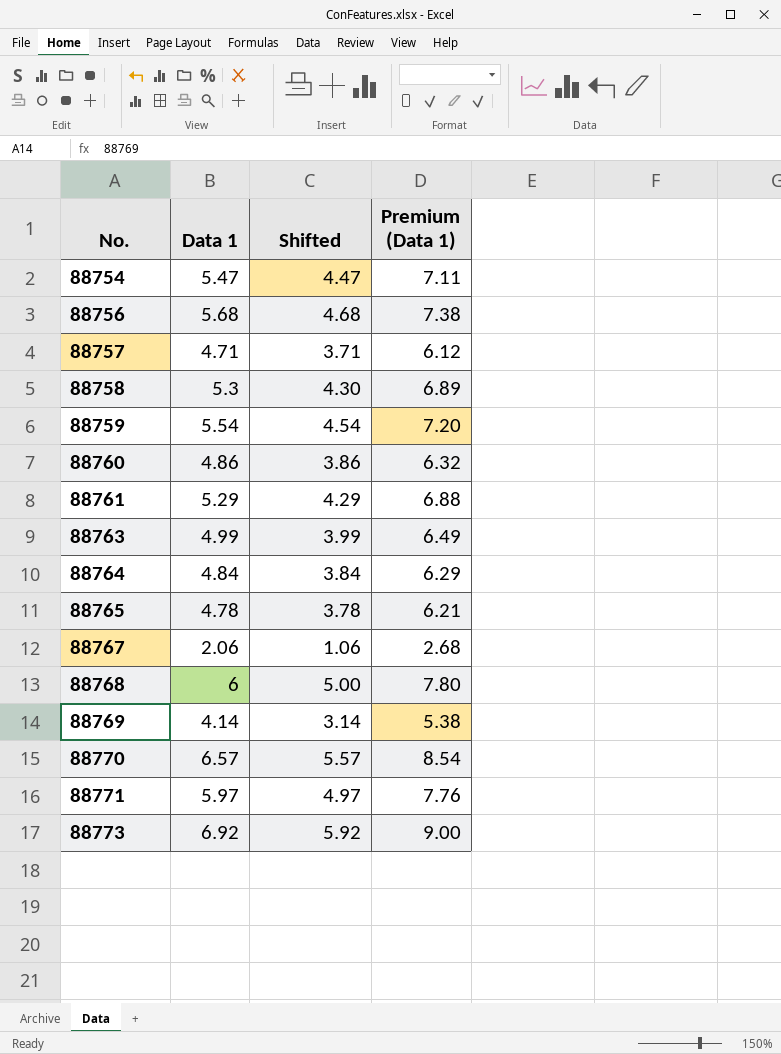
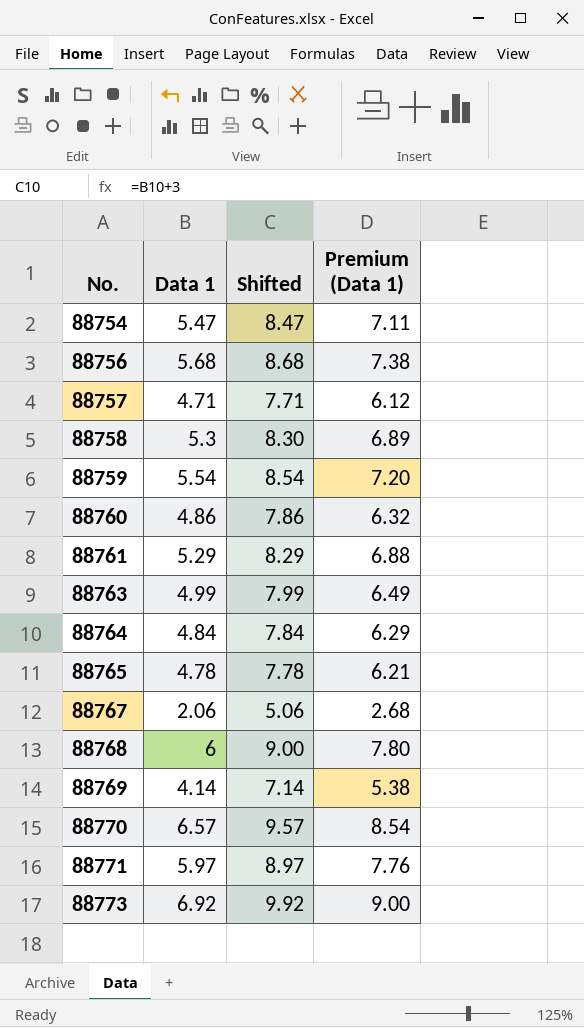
column Shifted | formula: [Data 1] - 1 -> [Data 1] + 3

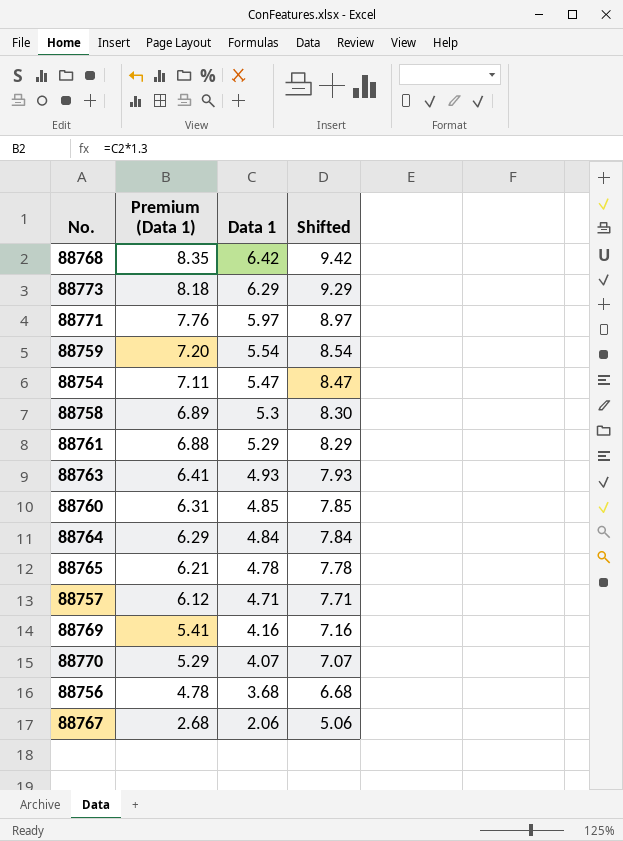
row order: No. ascending -> Premium (Data 1) descending
column Premium (Data 1) | position: 4 -> 2
88768 | Premium (Data 1): 7.80 -> 8.35
88768 | Data 1: 6 -> 6.42
88768 | Shifted: 9.00 -> 9.42
88773 | Premium (Data 1): 9.00 -> 8.18
88773 | Data 1: 6.92 -> 6.29
88773 | Shifted: 9.92 -> 9.29
88763 | Premium (Data 1): 6.49 -> 6.41
88763 | Data 1: 4.99 -> 4.93
88763 | Shifted: 7.99 -> 7.93
88760 | Premium (Data 1): 6.32 -> 6.31
88760 | Data 1: 4.86 -> 4.85
88760 | Shifted: 7.86 -> 7.85
88769 | Premium (Data 1): 5.38 -> 5.41
88769 | Data 1: 4.14 -> 4.16
88769 | Shifted: 7.14 -> 7.16
88770 | Premium (Data 1): 8.54 -> 5.29
88770 | Data 1: 6.57 -> 4.07
88770 | Shifted: 9.57 -> 7.07
88756 | Premium (Data 1): 7.38 -> 4.78
88756 | Data 1: 5.68 -> 3.68
88756 | Shifted: 8.68 -> 6.68

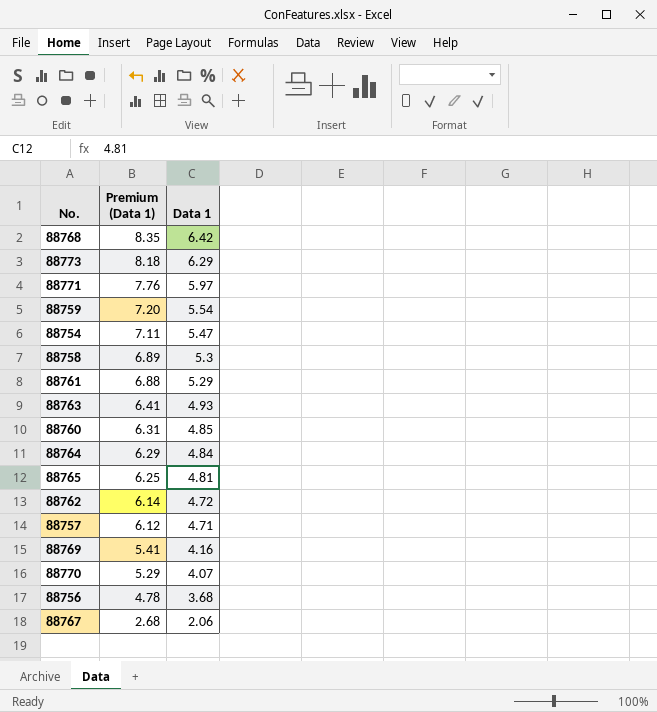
column Shifted | formula: [Data 1] + 3 -> none
88765 | Premium (Data 1): 6.21 -> 6.25
88765 | Data 1: 4.78 -> 4.81
row 88762: none -> 6.14 | 4.72

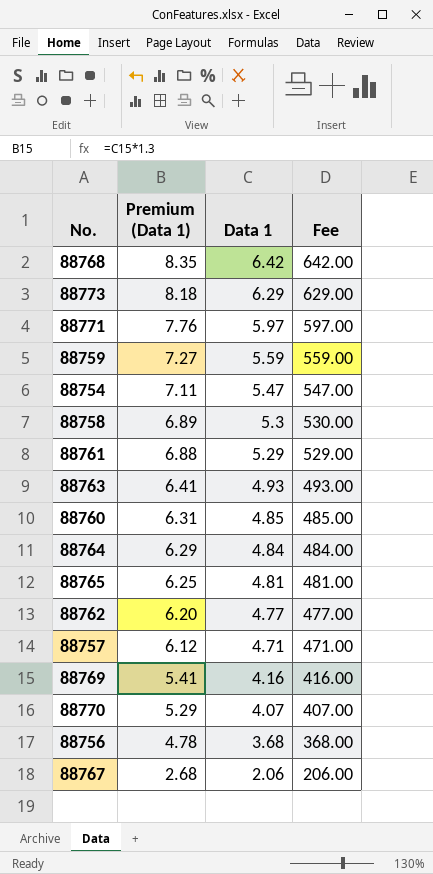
column Fee | formula: none -> [Data 1] * 100
88759 | Premium (Data 1): 7.20 -> 7.27
88759 | Data 1: 5.54 -> 5.59
88762 | Premium (Data 1): 6.14 -> 6.20
88762 | Data 1: 4.72 -> 4.77

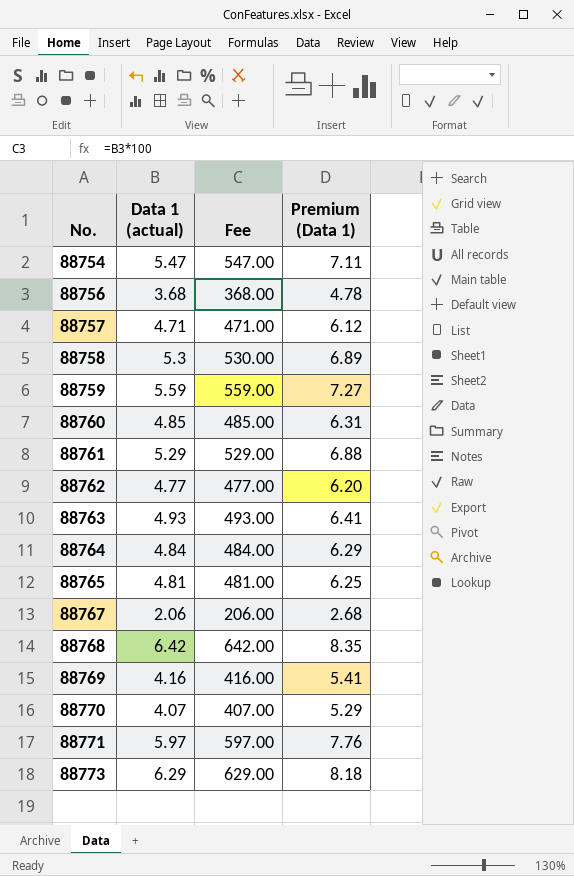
row order: Premium (Data 1) descending -> No. ascending
column name: Data 1 -> Data 1 (actual)
column Premium (Data 1) | position: 2 -> 4

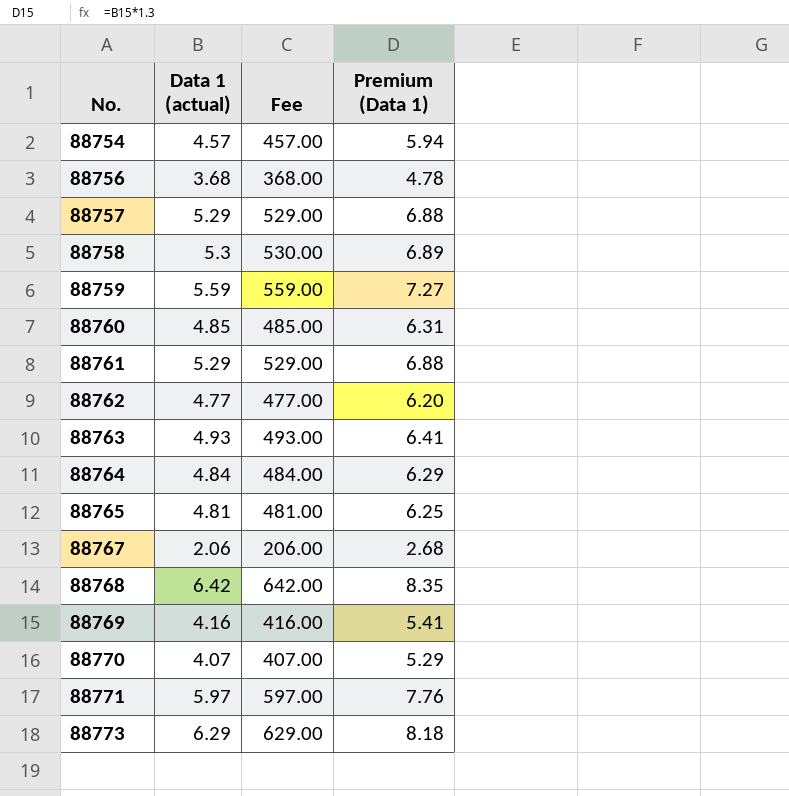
88754 | Data 1 (actual): 5.47 -> 4.57
88754 | Fee: 547.00 -> 457.00
88754 | Premium (Data 1): 7.11 -> 5.94
88757 | Data 1 (actual): 4.71 -> 5.29
88757 | Fee: 471.00 -> 529.00
88757 | Premium (Data 1): 6.12 -> 6.88

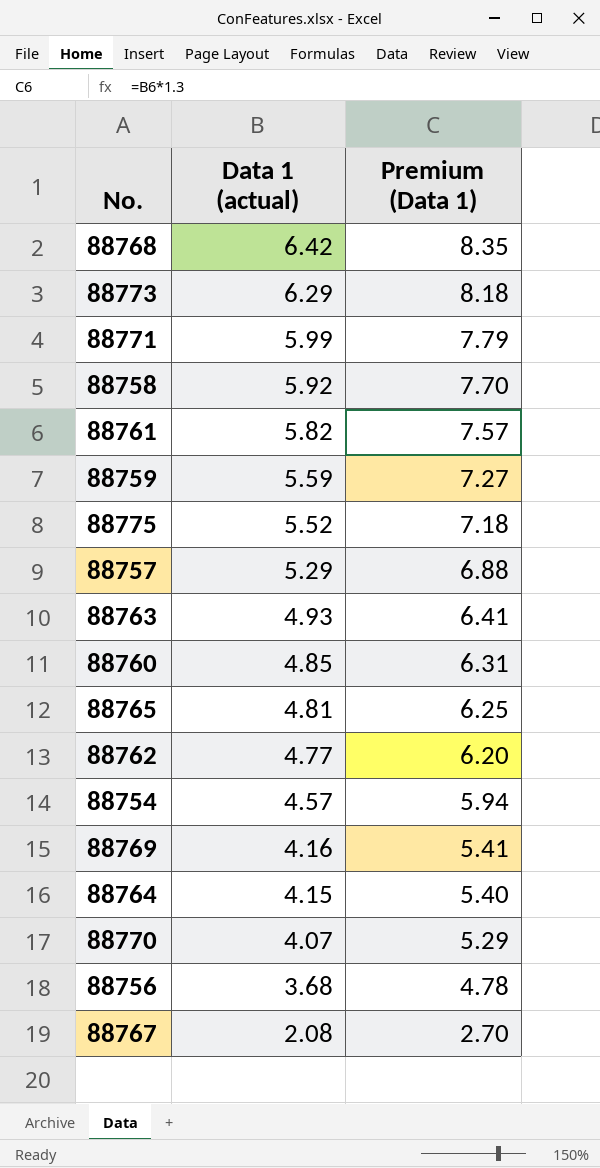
row order: No. ascending -> Data 1 (actual) descending
column Fee | formula: [Data 1 (actual)] * 100 -> none
88771 | Data 1 (actual): 5.97 -> 5.99
88771 | Premium (Data 1): 7.76 -> 7.79
88758 | Data 1 (actual): 5.3 -> 5.92
88758 | Premium (Data 1): 6.89 -> 7.70
88761 | Data 1 (actual): 5.29 -> 5.82
88761 | Premium (Data 1): 6.88 -> 7.57
row 88775: none -> 5.52 | 7.18
88764 | Data 1 (actual): 4.84 -> 4.15
88764 | Premium (Data 1): 6.29 -> 5.40
88767 | Data 1 (actual): 2.06 -> 2.08
88767 | Premium (Data 1): 2.68 -> 2.70

